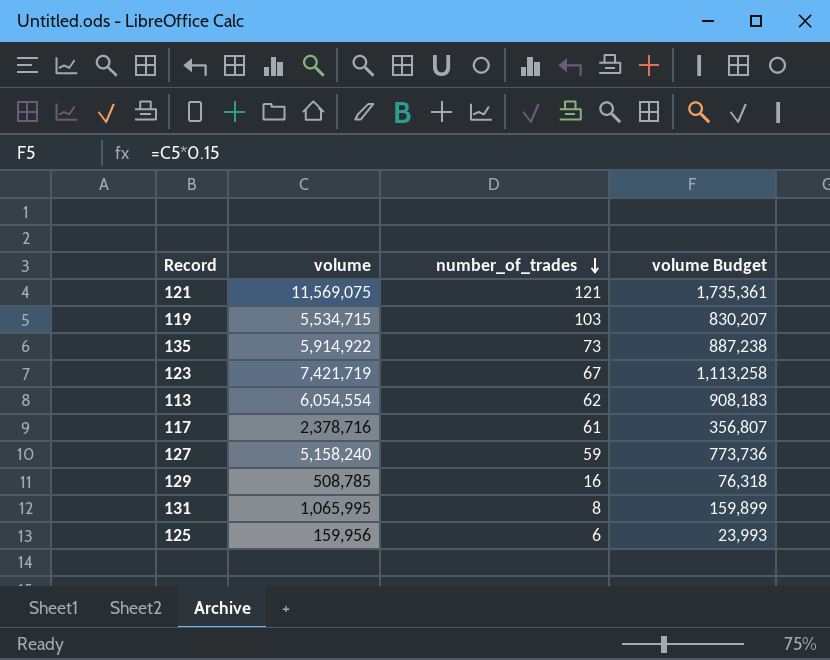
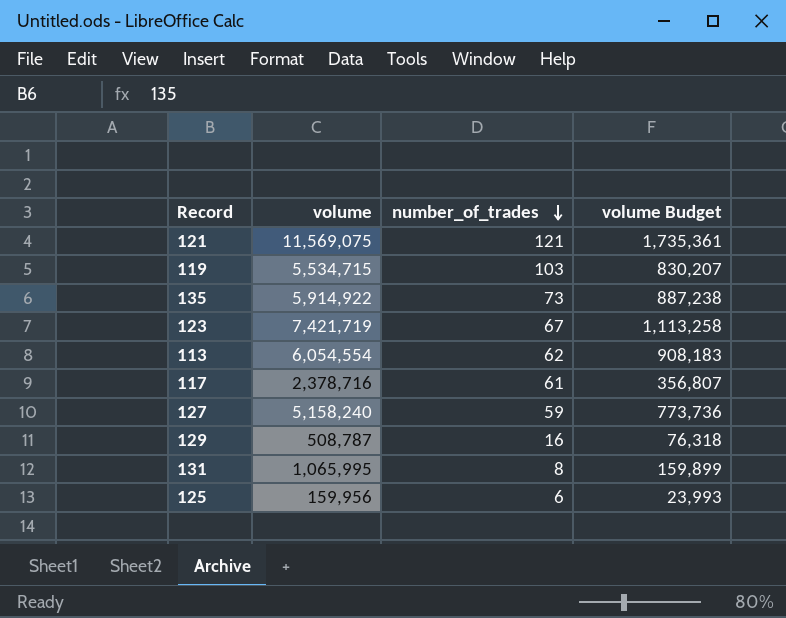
129 | volume: 508,785 -> 508,787

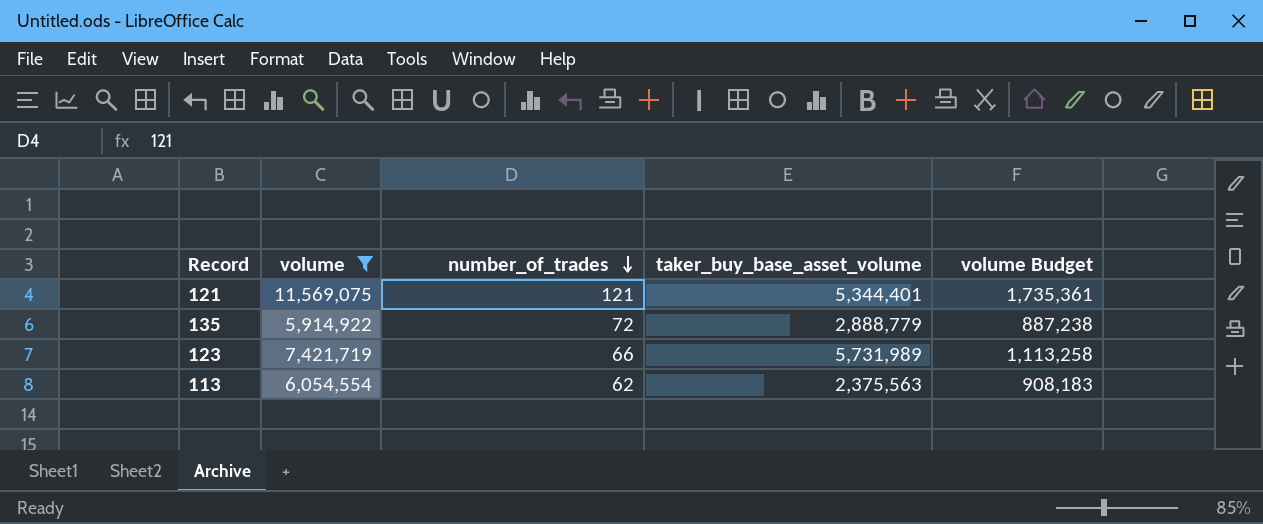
filter: none -> volume >= 5,914,922
column taker_buy_base_asset_volume | position: none -> 4
135 | number_of_trades: 73 -> 72
123 | number_of_trades: 67 -> 66

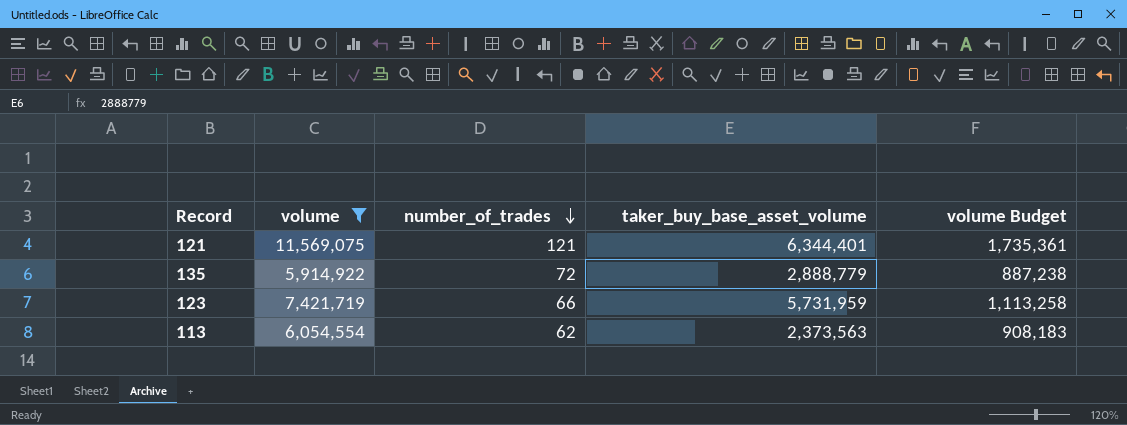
121 | taker_buy_base_asset_volume: 5,344,401 -> 6,344,401
123 | taker_buy_base_asset_volume: 5,731,989 -> 5,731,959
113 | taker_buy_base_asset_volume: 2,375,563 -> 2,373,563

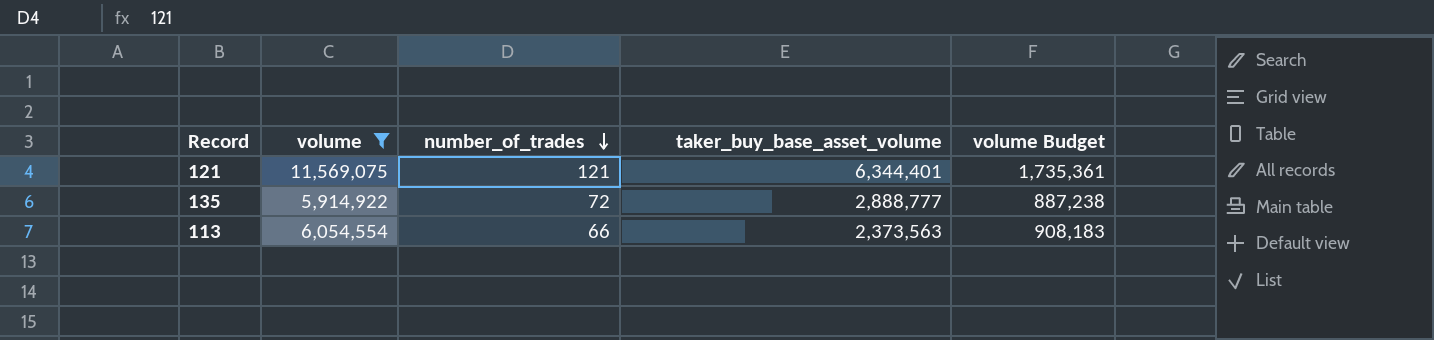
row 123: 7,421,719 | 66 | 5,731,959 | 1,113,258 -> none
135 | taker_buy_base_asset_volume: 2,888,779 -> 2,888,777
113 | number_of_trades: 62 -> 66

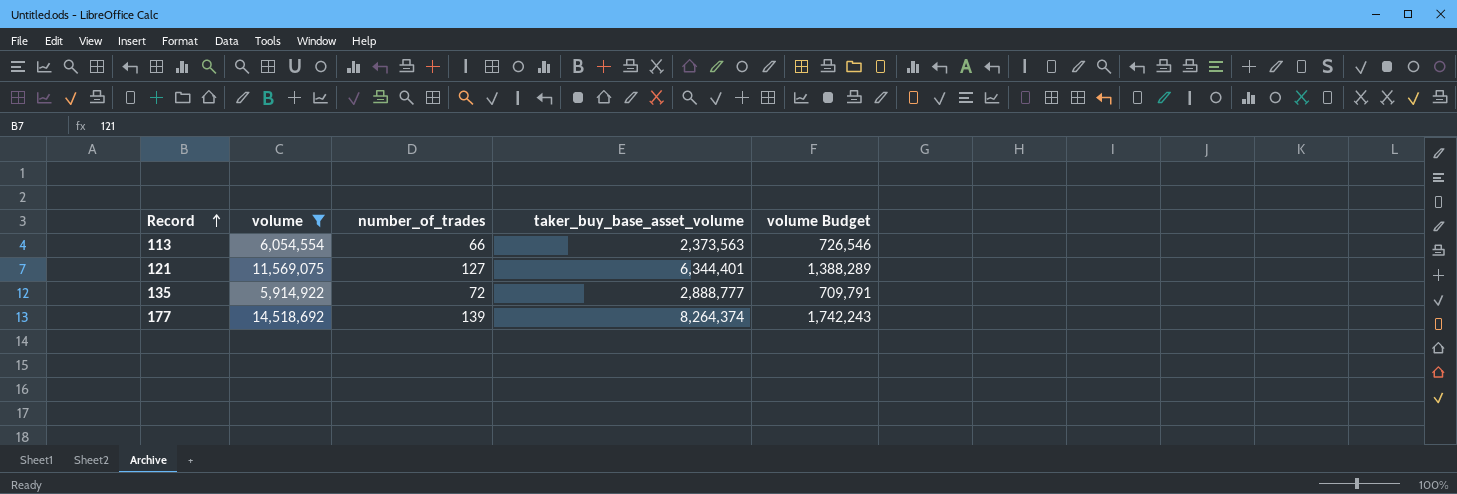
row order: number_of_trades descending -> Record ascending
column volume Budget | formula: [volume] * 0.15 -> [volume] * 0.12
121 | number_of_trades: 121 -> 127
row 177: none -> 14,518,692 | 139 | 8,264,374 | 1,742,243

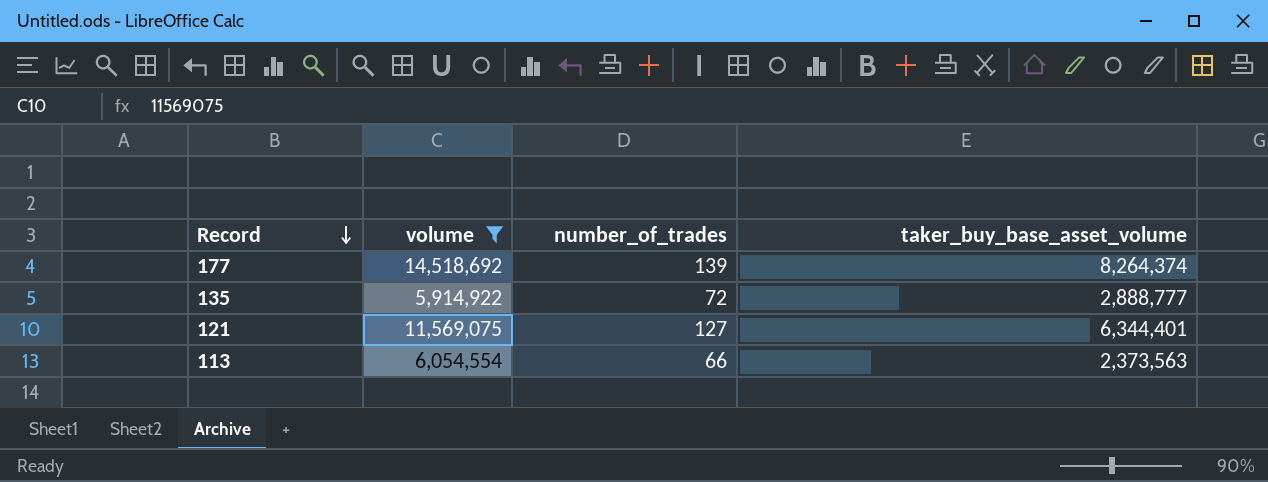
row order: Record ascending -> Record descending
column volume Budget | formula: [volume] * 0.12 -> none

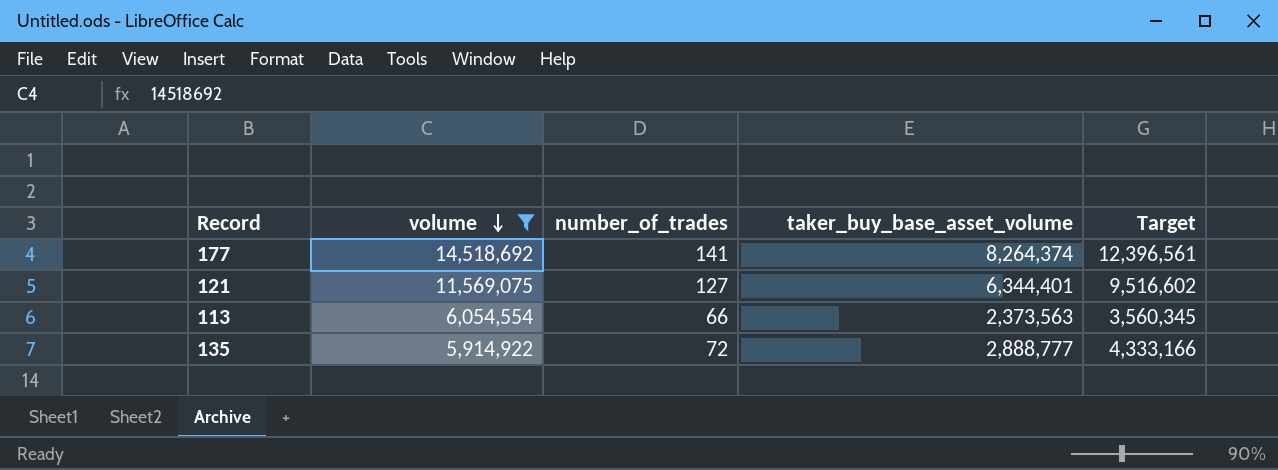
row order: Record descending -> volume descending
column Target | formula: none -> [taker_buy_base_asset_volume] * 1.5
177 | number_of_trades: 139 -> 141

